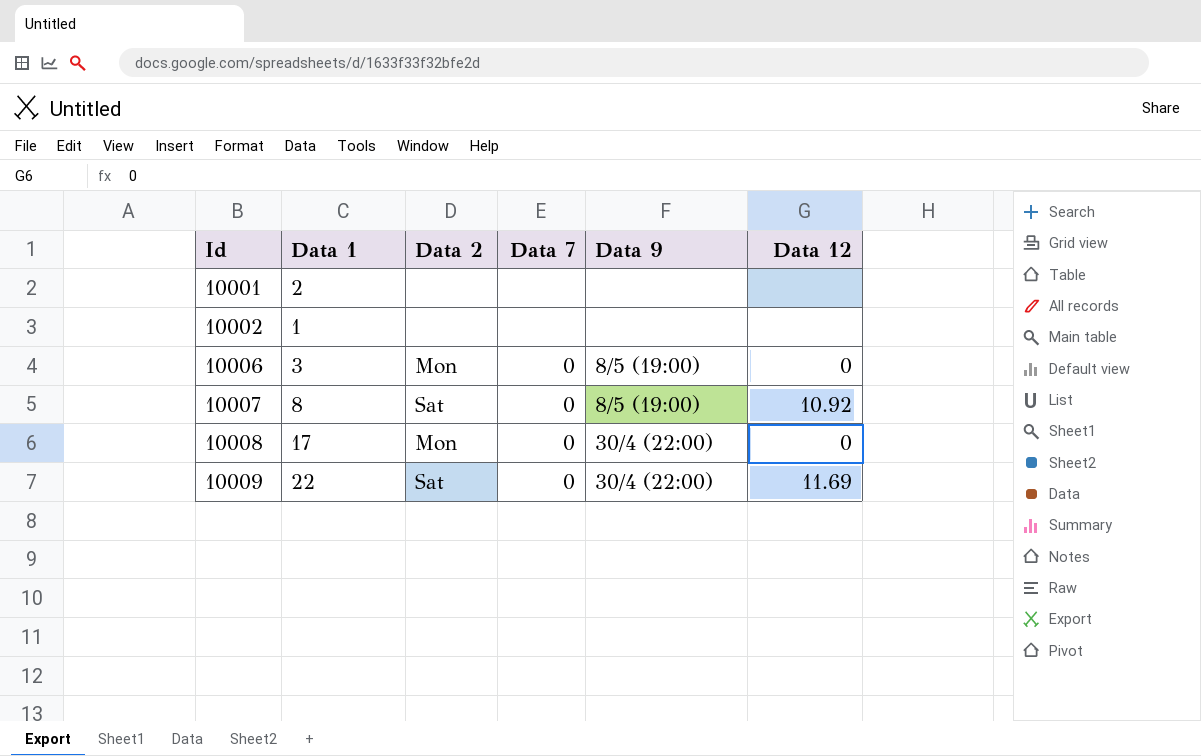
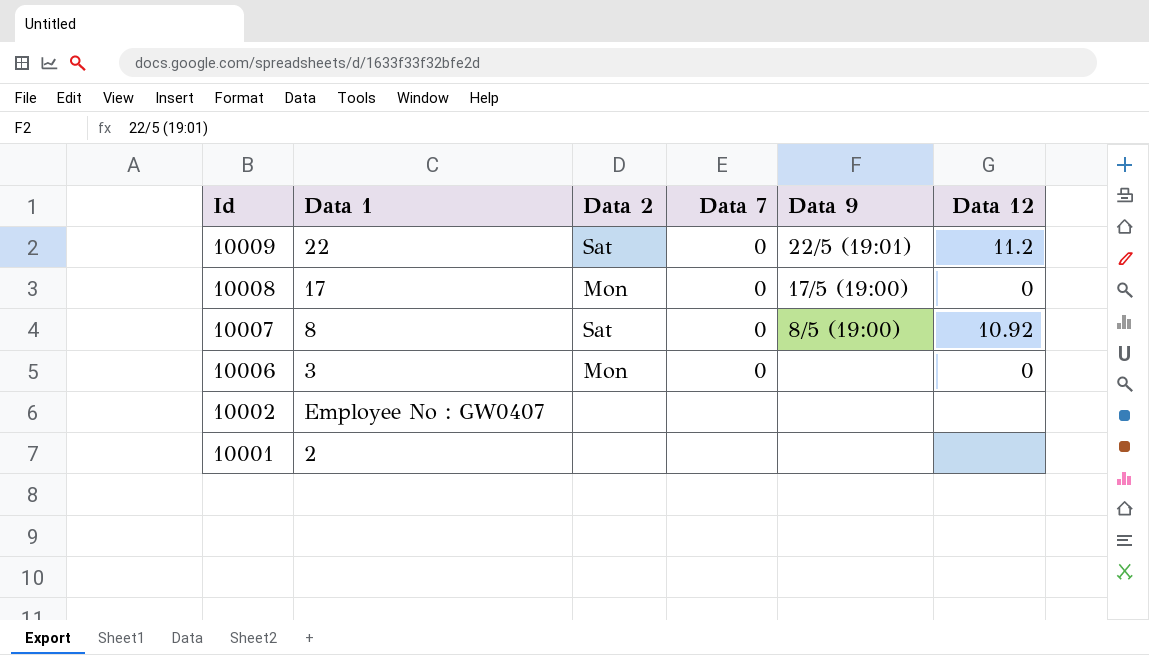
row order: Id ascending -> Id descending
10009 | Data 9: 30/4 (22:00) -> 22/5 (19:01)
10009 | Data 12: 11.69 -> 11.2
10008 | Data 9: 30/4 (22:00) -> 17/5 (19:00)
10006 | Data 9: 8/5 (19:00) -> none
10002 | Data 1: 1 -> Employee No : GW0407

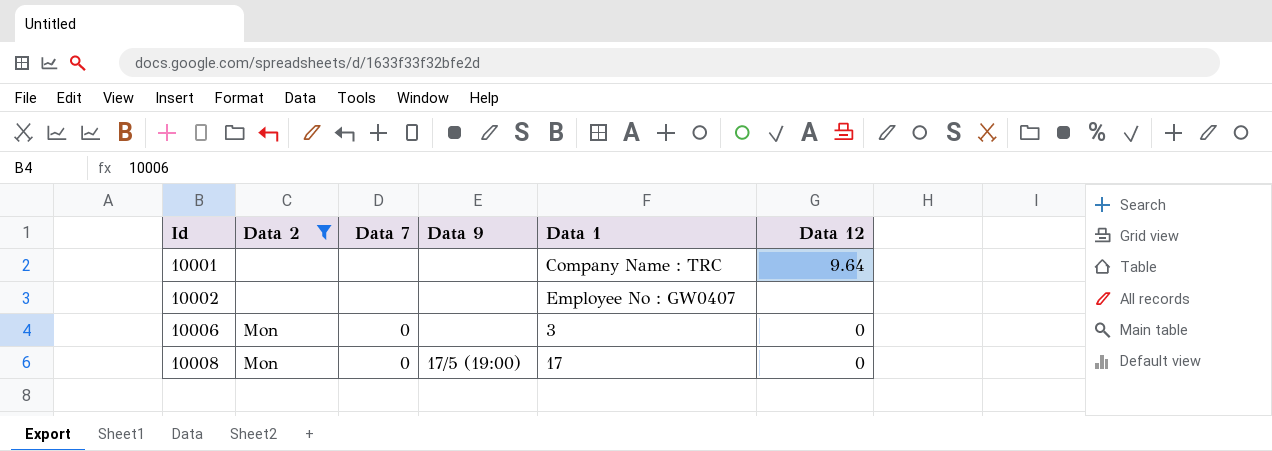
filter: none -> Data 2 != Sat
row order: Id descending -> Id ascending
column Data 1 | position: 2 -> 5
10001 | Data 1: 2 -> Company Name : TRC
10001 | Data 12: none -> 9.64

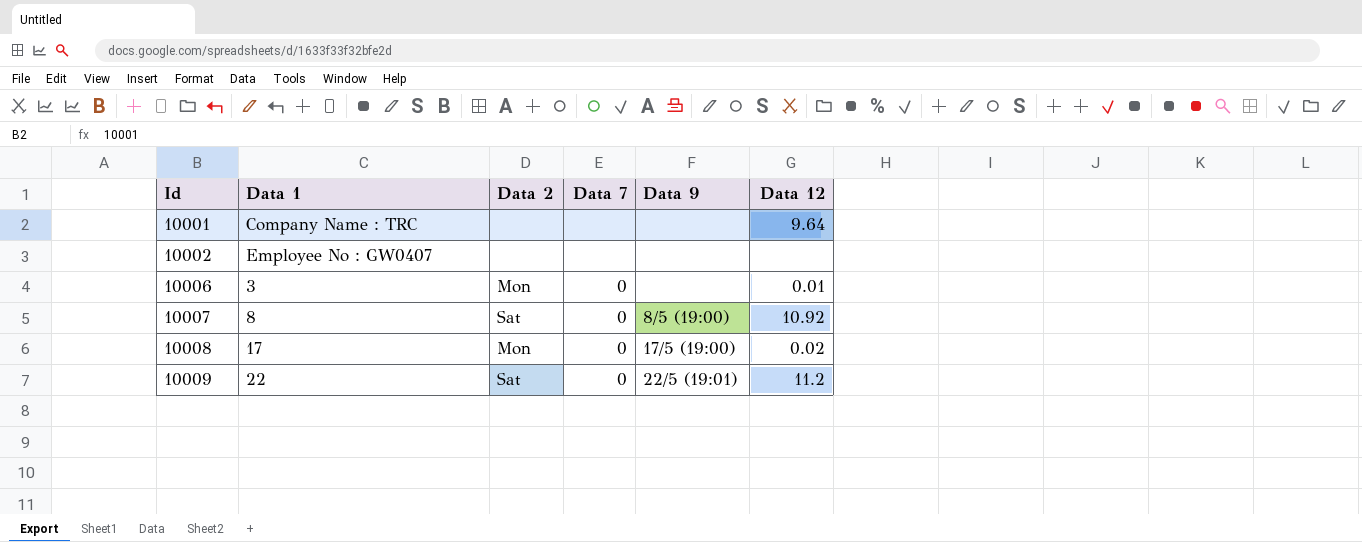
filter: Data 2 != Sat -> none
column Data 1 | position: 5 -> 2
10006 | Data 12: 0 -> 0.01
10008 | Data 12: 0 -> 0.02

